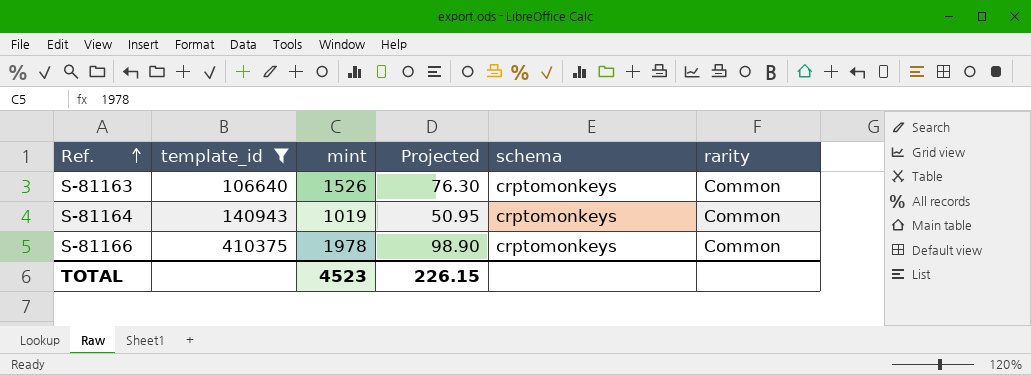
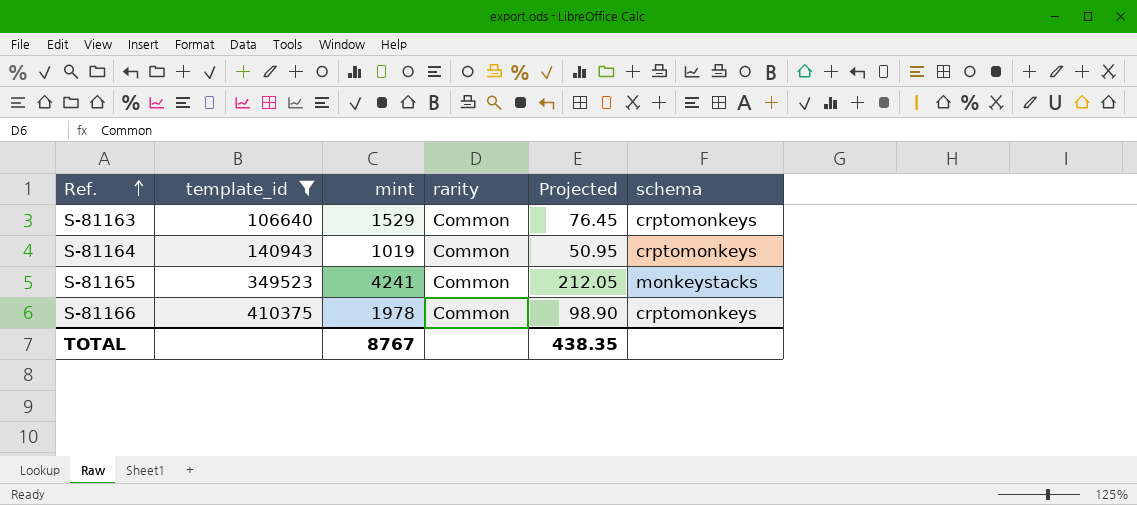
column rarity | position: 6 -> 4
S-81163 | mint: 1526 -> 1529
S-81163 | Projected: 76.30 -> 76.45
row S-81165: none -> 349523 | 4241 | Common | 212.05 | monkeystacks
TOTAL | mint: 4523 -> 8767
TOTAL | Projected: 226.15 -> 438.35

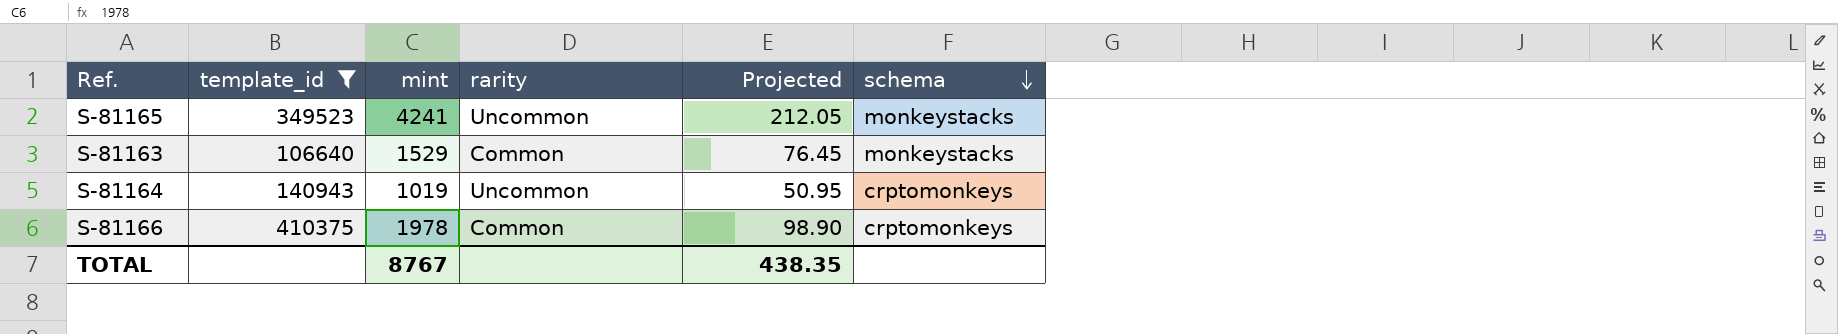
row order: Ref. ascending -> schema descending
S-81165 | rarity: Common -> Uncommon
S-81163 | schema: crptomonkeys -> monkeystacks
S-81164 | rarity: Common -> Uncommon

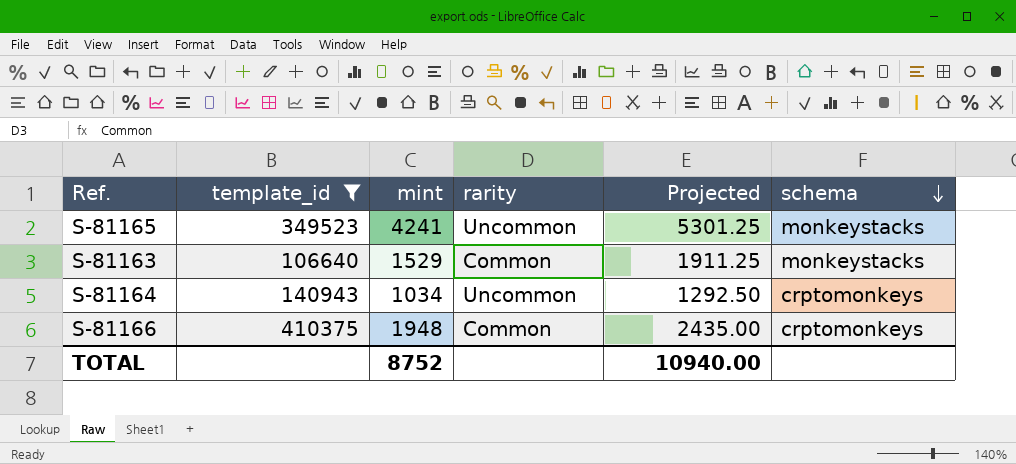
column Projected | formula: [mint] * 0.05 -> [mint] * 1.25
S-81164 | mint: 1019 -> 1034
S-81166 | mint: 1978 -> 1948
TOTAL | mint: 8767 -> 8752
TOTAL | Projected: 438.35 -> 10940.00

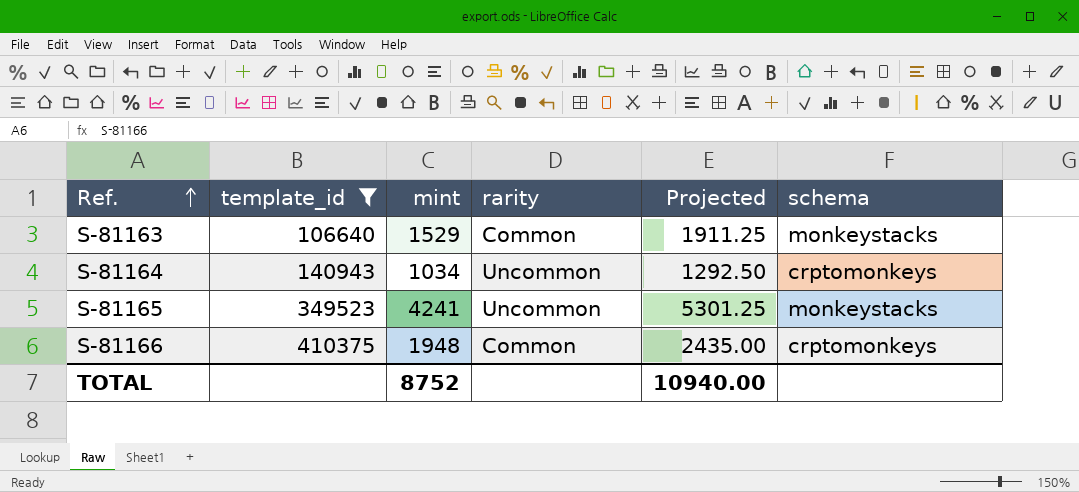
row order: schema descending -> Ref. ascending

